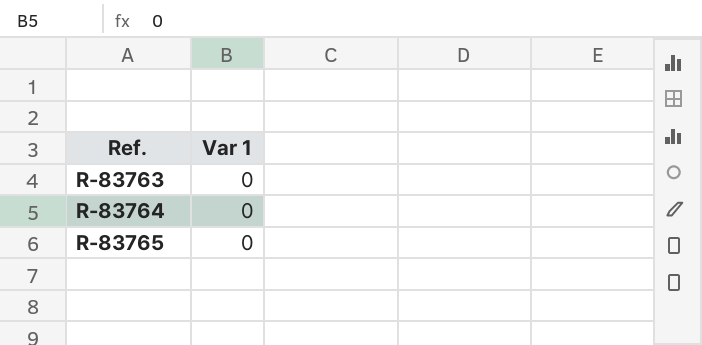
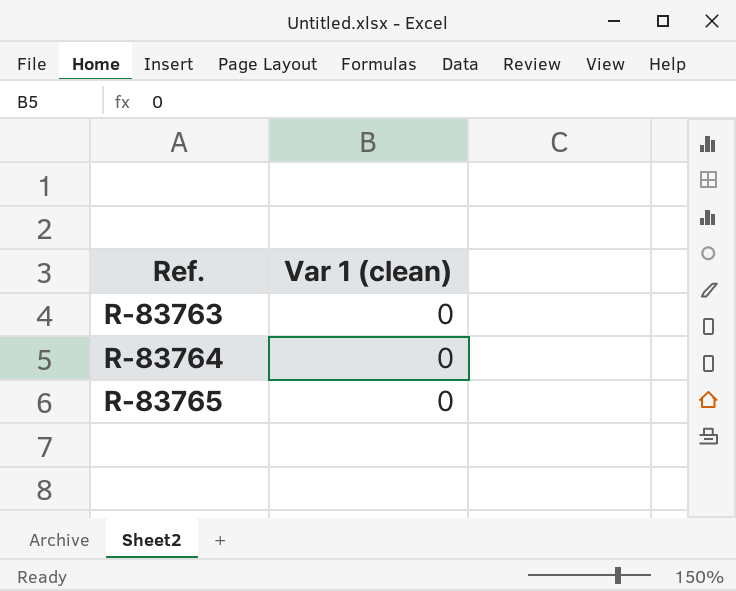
column name: Var 1 -> Var 1 (clean)

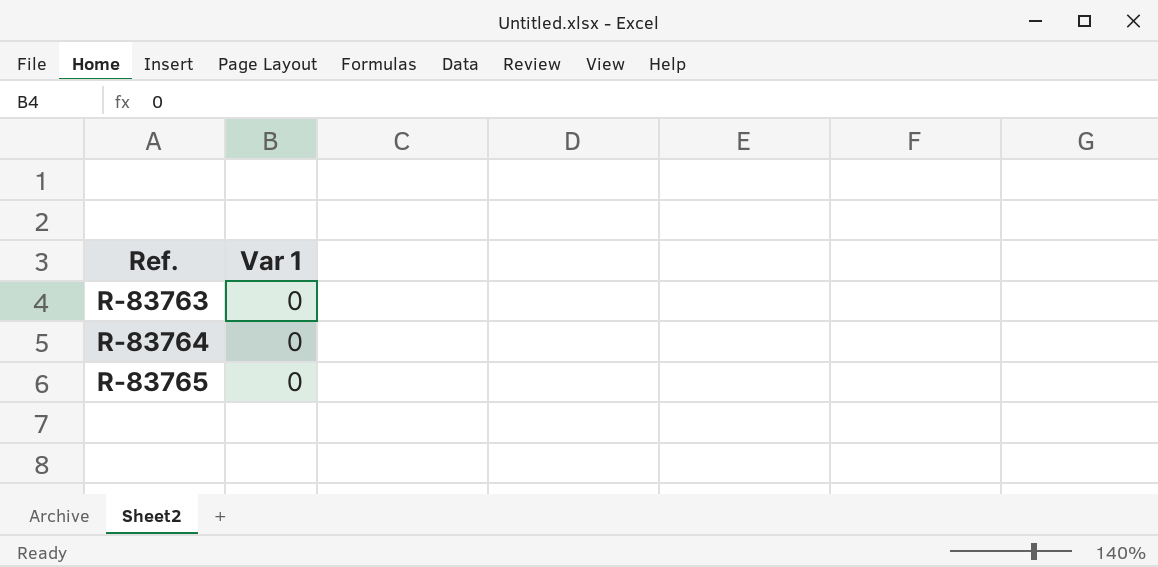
column name: Var 1 (clean) -> Var 1

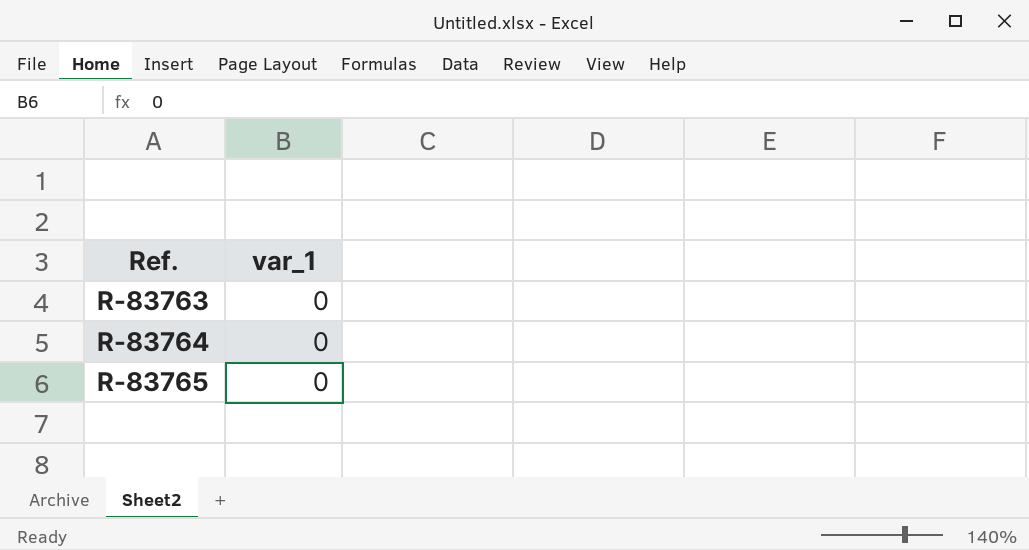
column name: Var 1 -> var_1

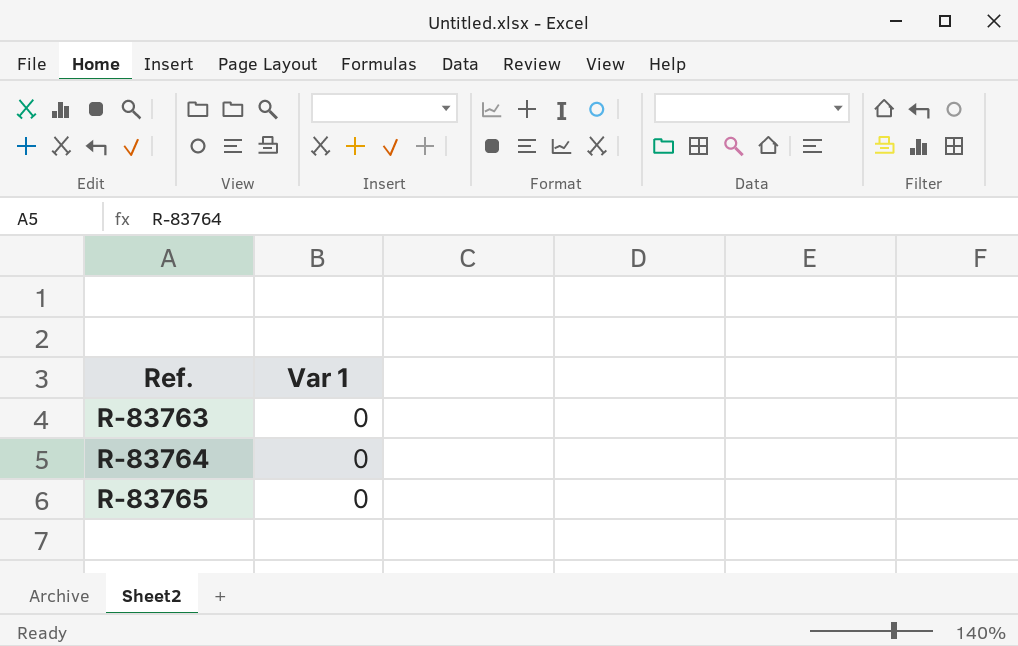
column name: var_1 -> Var 1

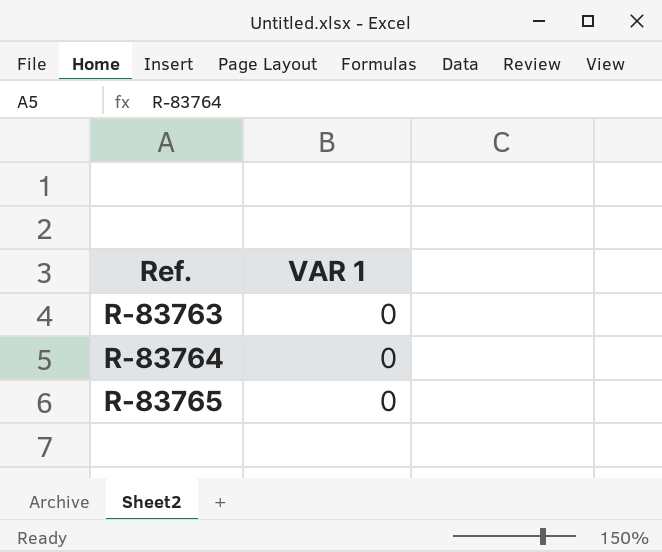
column name: Var 1 -> VAR 1

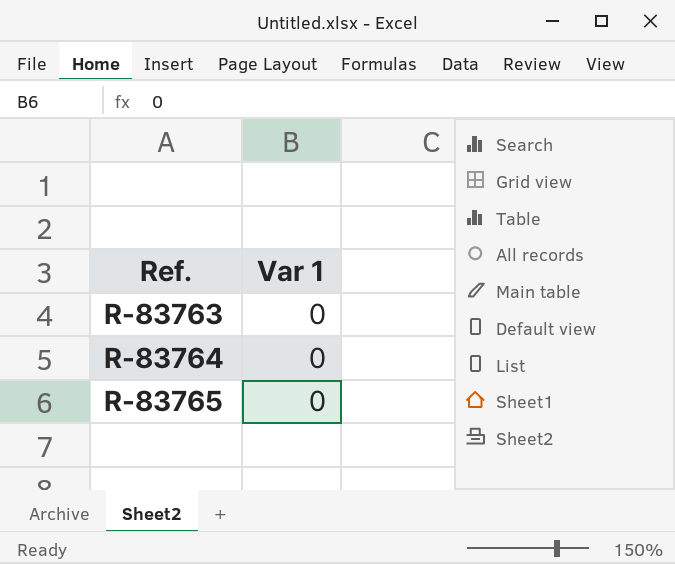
column name: VAR 1 -> Var 1

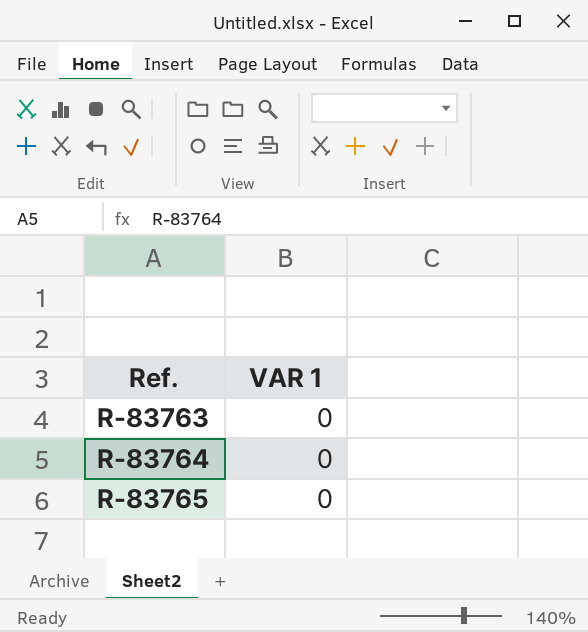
column name: Var 1 -> VAR 1

